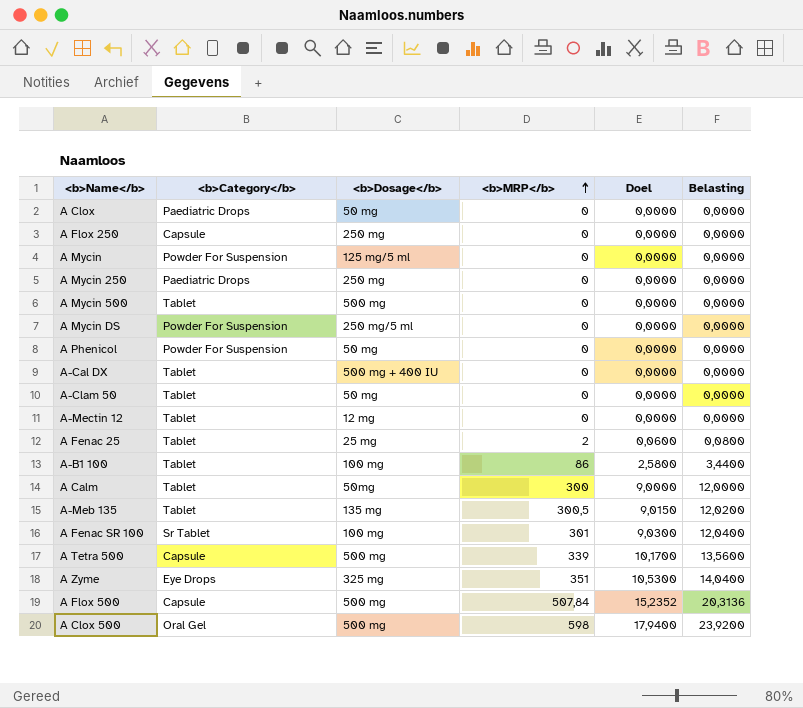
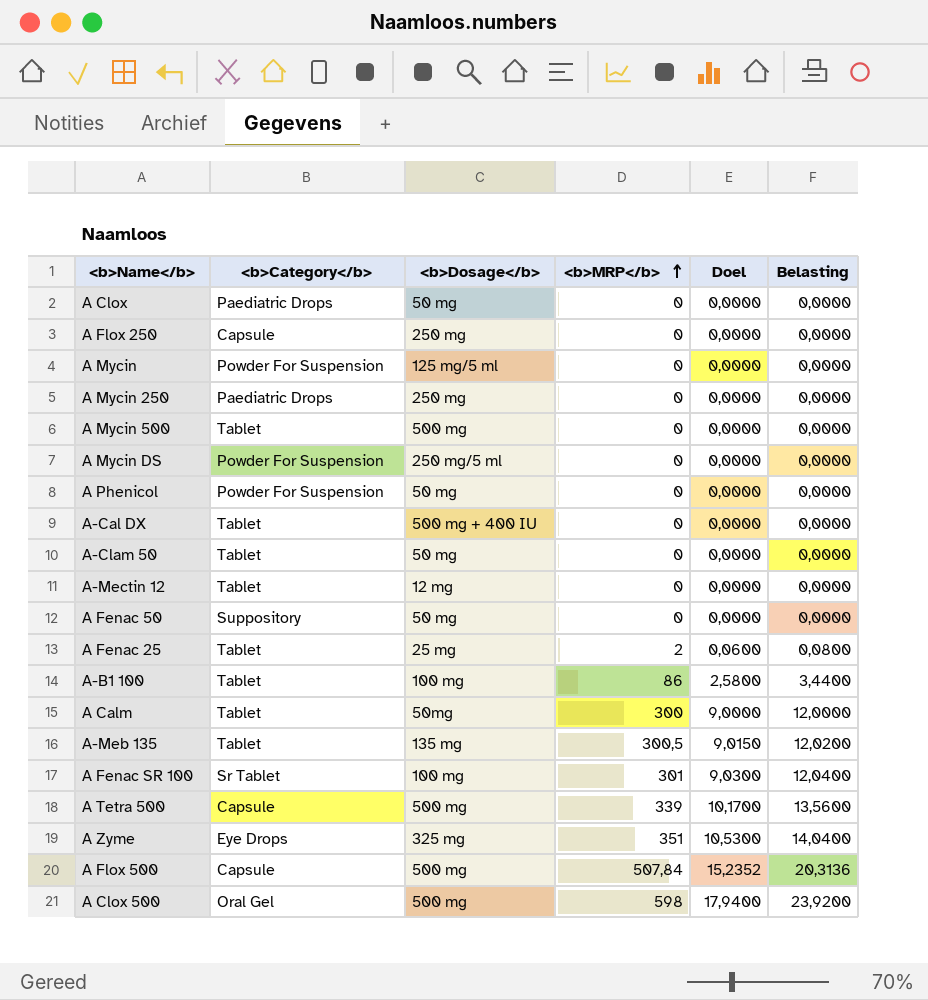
row A Fenac 50: none -> Suppository | 50 mg | 0 | 0,0000 | 0,0000

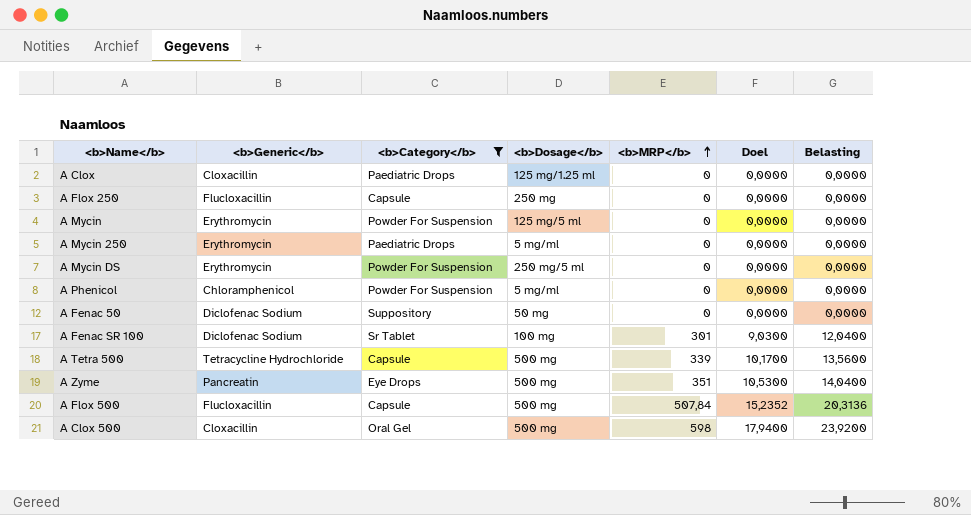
filter: none -> <b>Category</b> != Tablet
column <b>Generic</b> | position: none -> 2
A Clox | <b>Dosage</b>: 50 mg -> 125 mg/1.25 ml
A Mycin 250 | <b>Dosage</b>: 250 mg -> 5 mg/ml
A Phenicol | <b>Dosage</b>: 50 mg -> 5 mg/ml
A Zyme | <b>Dosage</b>: 325 mg -> 500 mg

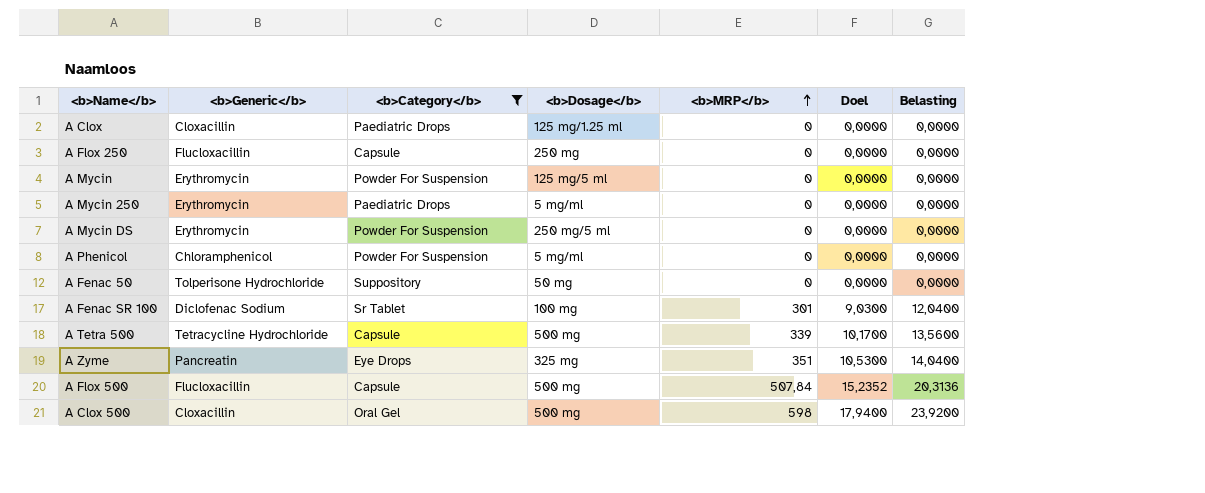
A Fenac 50 | <b>Generic</b>: Diclofenac Sodium -> Tolperisone Hydrochloride
A Zyme | <b>Dosage</b>: 500 mg -> 325 mg

